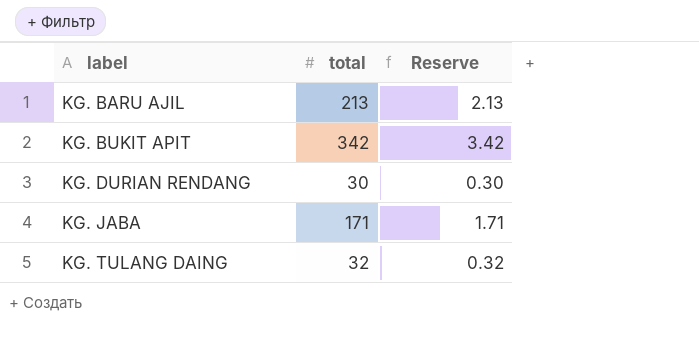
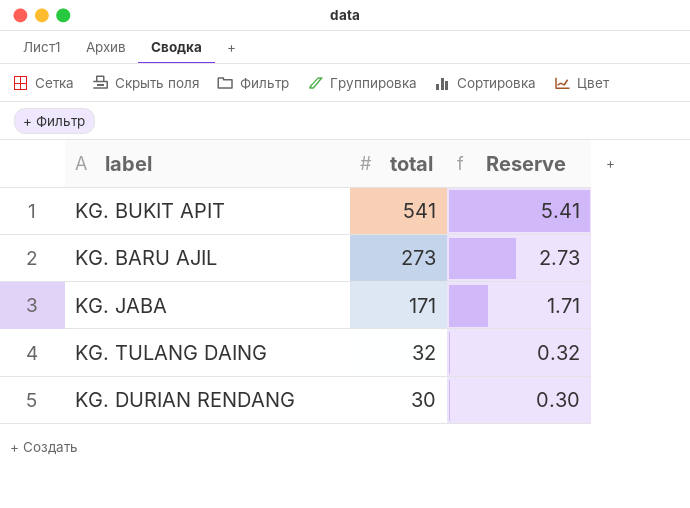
row order: label ascending -> total descending
KG. BUKIT APIT | total: 342 -> 541
KG. BUKIT APIT | Reserve: 3.42 -> 5.41
KG. BARU AJIL | total: 213 -> 273
KG. BARU AJIL | Reserve: 2.13 -> 2.73

